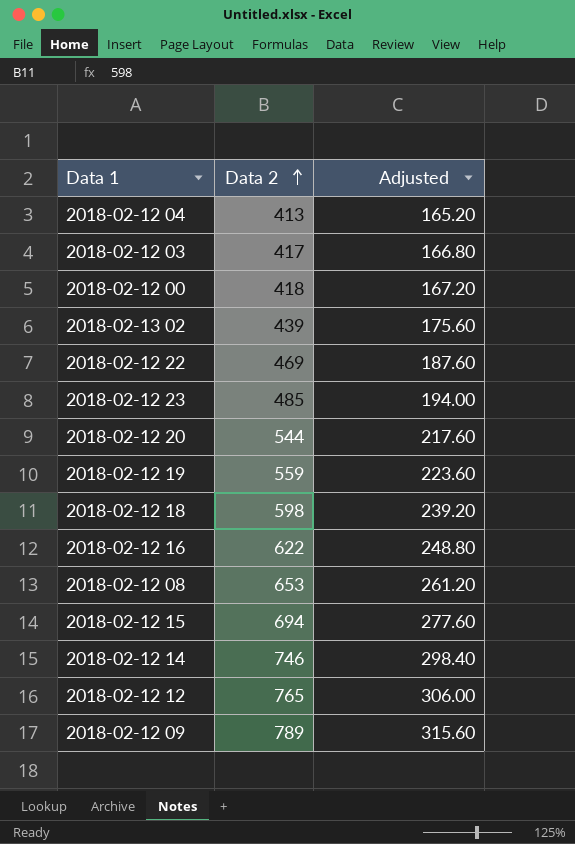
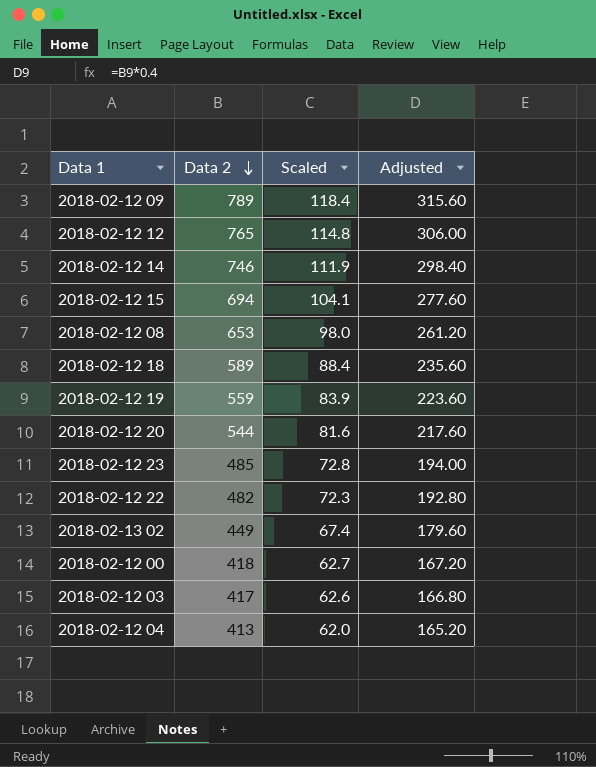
row order: Data 2 ascending -> Data 2 descending
column Scaled | formula: none -> [Data 2] * 0.15
row 2018-02-12 16: 622 | 248.80 -> none
2018-02-12 18 | Data 2: 598 -> 589
2018-02-12 18 | Adjusted: 239.20 -> 235.60
2018-02-12 22 | Data 2: 469 -> 482
2018-02-12 22 | Adjusted: 187.60 -> 192.80
2018-02-13 02 | Data 2: 439 -> 449
2018-02-13 02 | Adjusted: 175.60 -> 179.60

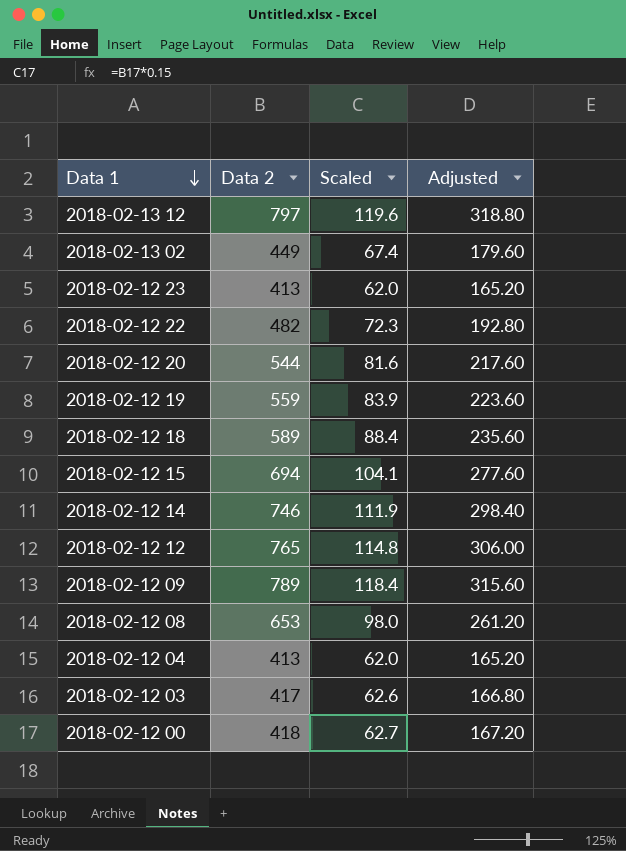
row order: Data 2 descending -> Data 1 descending
row 2018-02-13 12: none -> 797 | 119.6 | 318.80
2018-02-12 23 | Data 2: 485 -> 413
2018-02-12 23 | Scaled: 72.8 -> 62.0
2018-02-12 23 | Adjusted: 194.00 -> 165.20

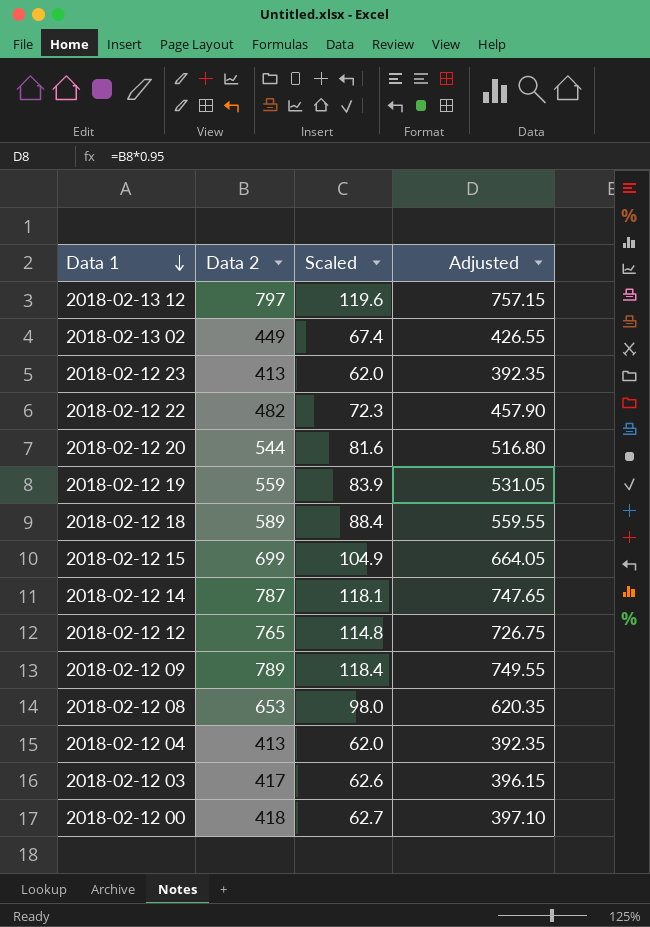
column Adjusted | formula: [Data 2] * 0.4 -> [Data 2] * 0.95
2018-02-12 15 | Data 2: 694 -> 699
2018-02-12 15 | Scaled: 104.1 -> 104.9
2018-02-12 14 | Data 2: 746 -> 787
2018-02-12 14 | Scaled: 111.9 -> 118.1

